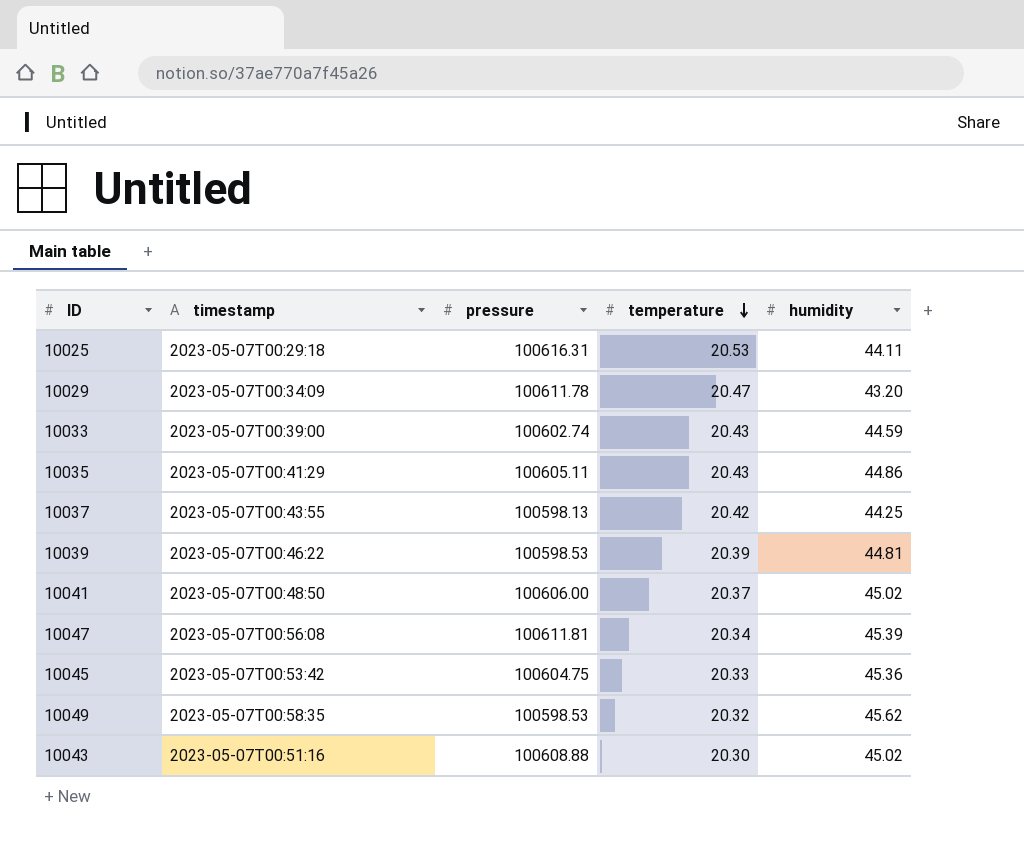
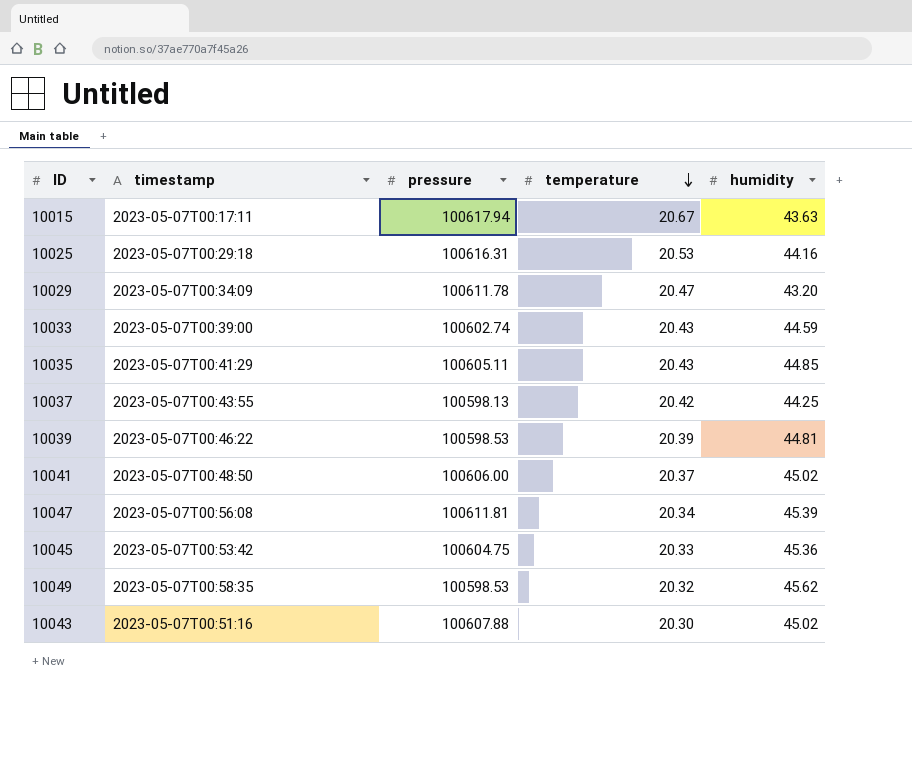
row 10015: none -> 2023-05-07T00:17:11 | 100617.94 | 20.67 | 43.63
10025 | humidity: 44.11 -> 44.16
10035 | humidity: 44.86 -> 44.85
10043 | pressure: 100608.88 -> 100607.88

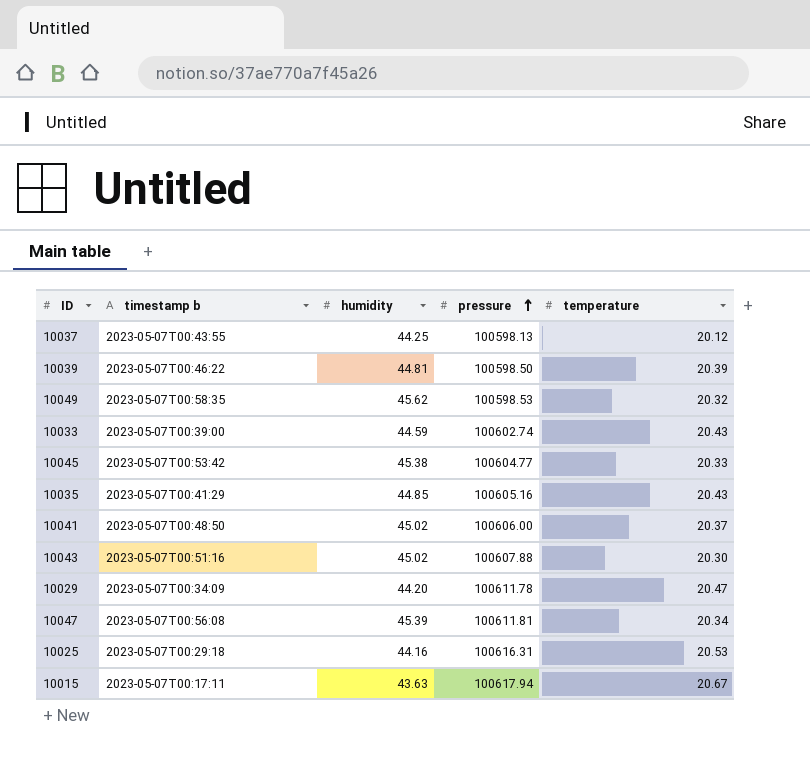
row order: temperature descending -> pressure ascending
column name: timestamp -> timestamp b
column humidity | position: 5 -> 3
10037 | temperature: 20.42 -> 20.12
10039 | pressure: 100598.53 -> 100598.50
10045 | humidity: 45.36 -> 45.38
10045 | pressure: 100604.75 -> 100604.77
10035 | pressure: 100605.11 -> 100605.16
10029 | humidity: 43.20 -> 44.20

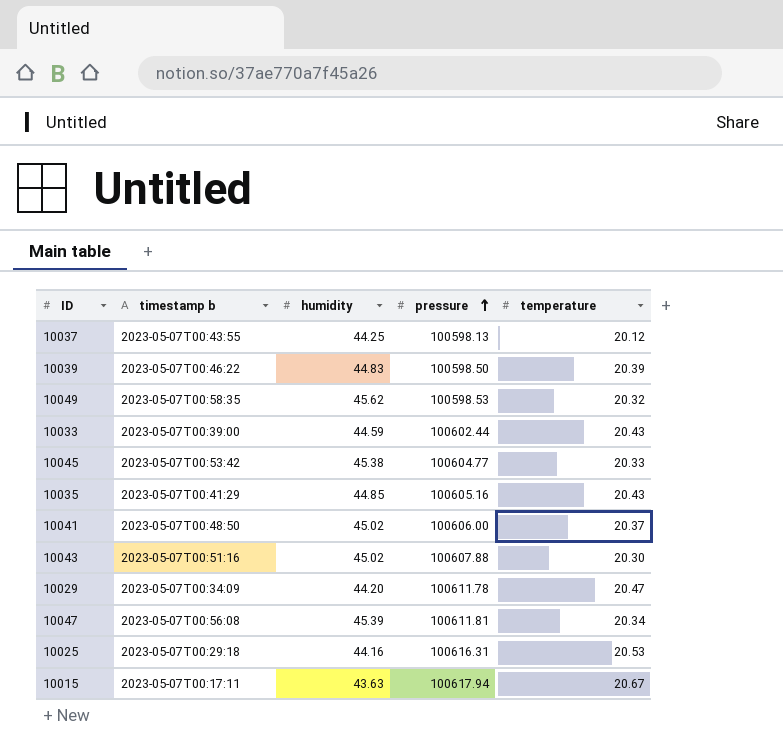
10039 | humidity: 44.81 -> 44.83
10033 | pressure: 100602.74 -> 100602.44

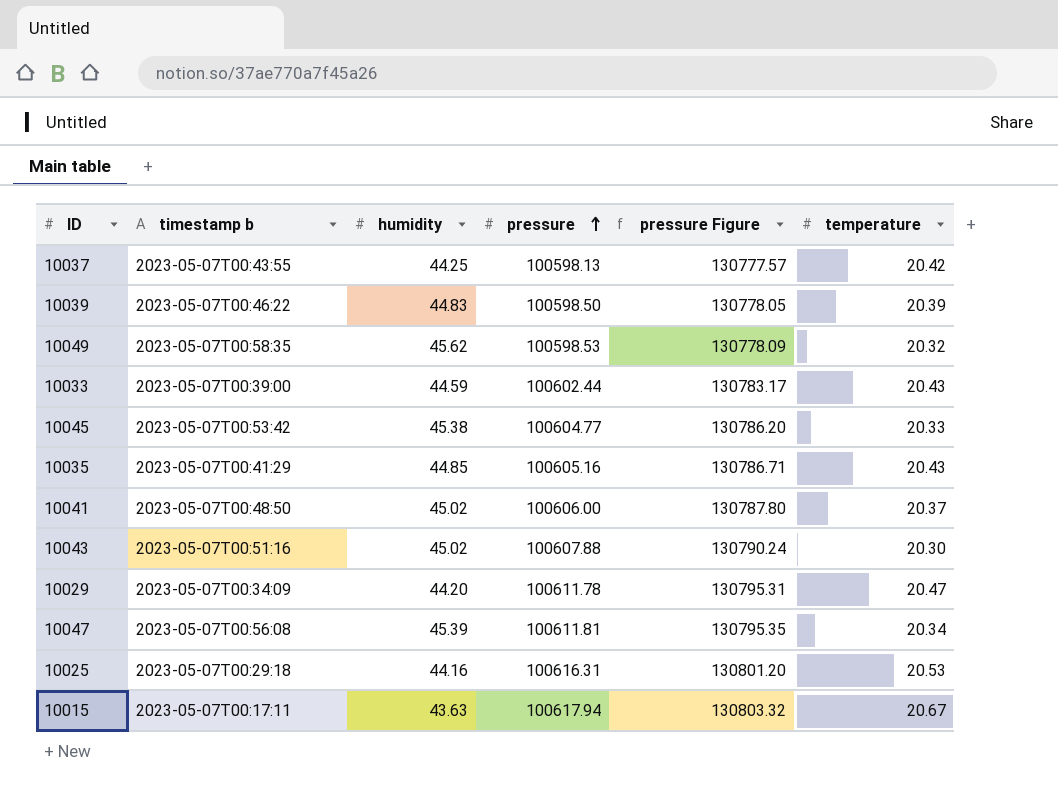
column pressure Figure | formula: none -> [pressure] * 1.3
10037 | temperature: 20.12 -> 20.42

